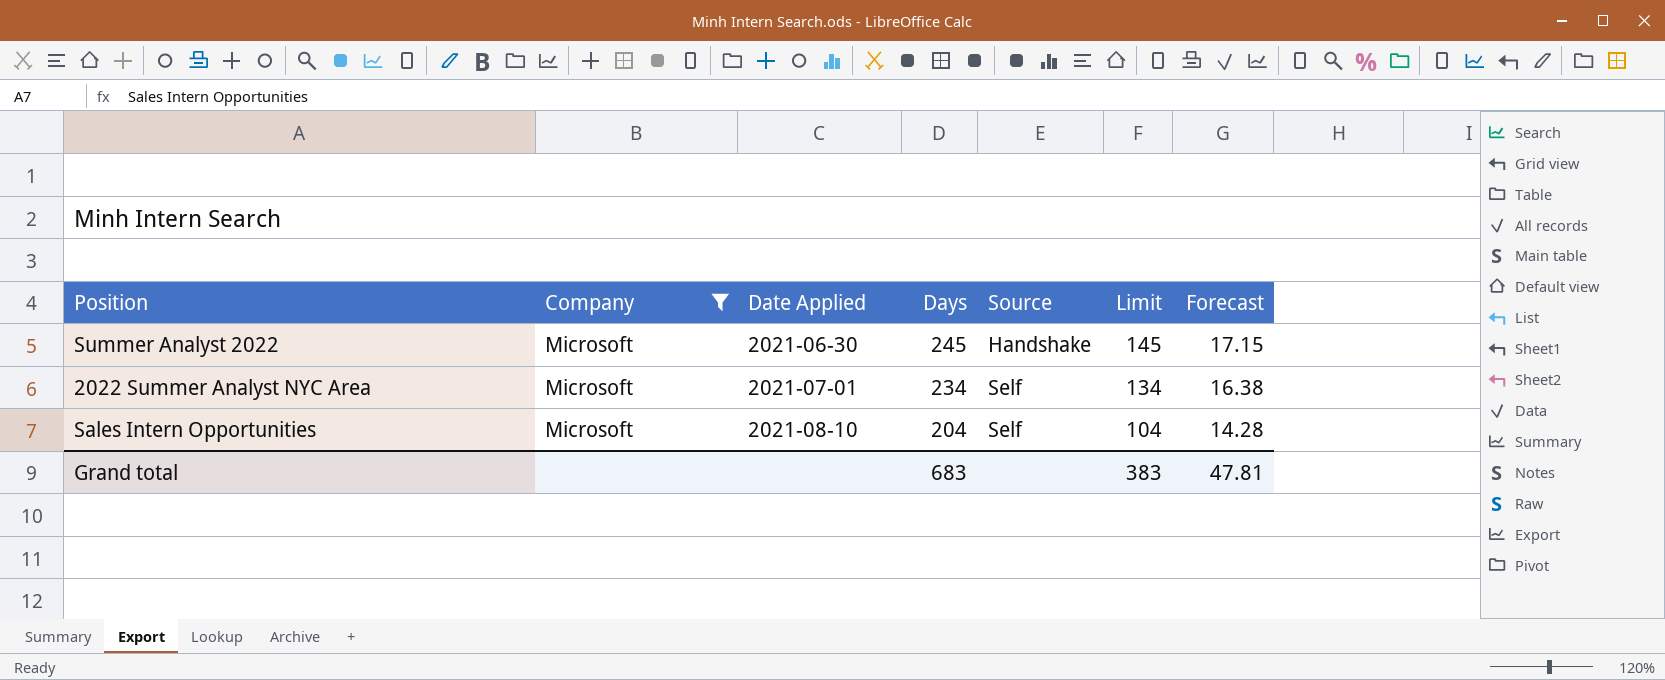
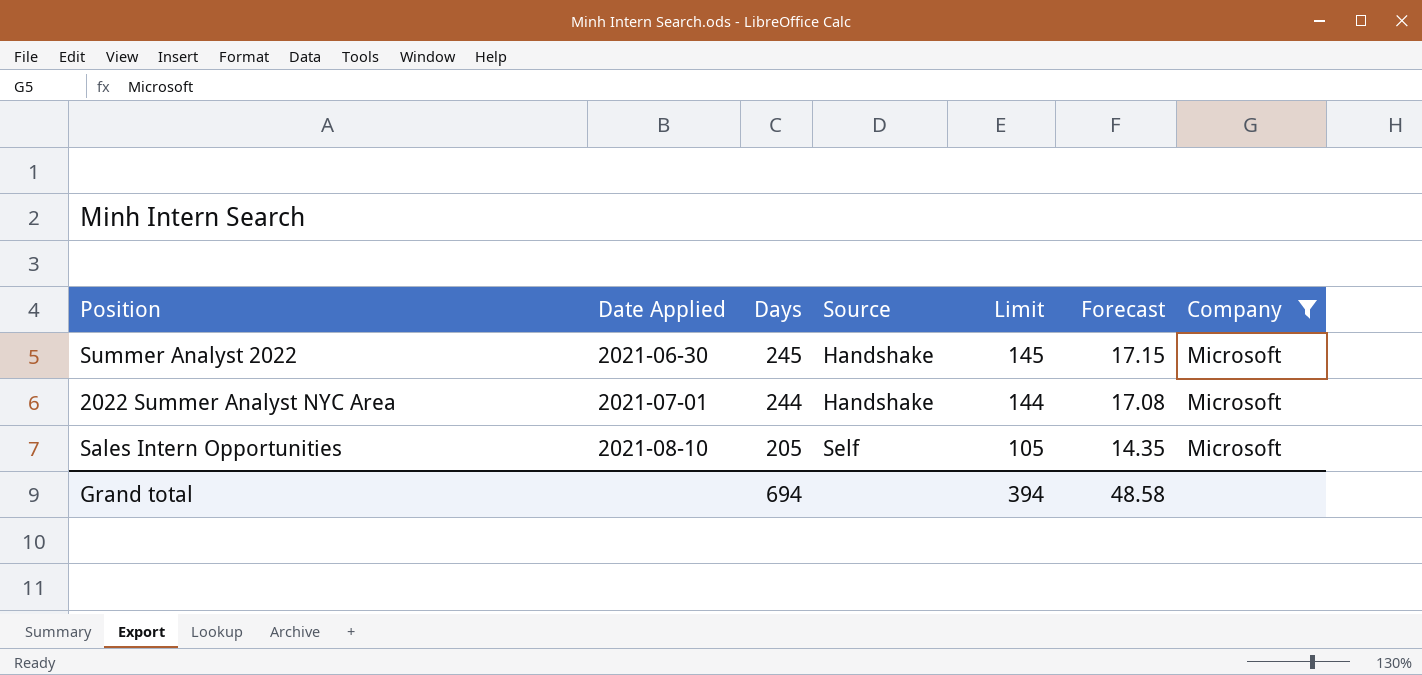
column Company | position: 2 -> 7
2022 Summer Analyst NYC Area | Days: 234 -> 244
2022 Summer Analyst NYC Area | Source: Self -> Handshake
2022 Summer Analyst NYC Area | Limit: 134 -> 144
2022 Summer Analyst NYC Area | Forecast: 16.38 -> 17.08
Sales Intern Opportunities | Days: 204 -> 205
Sales Intern Opportunities | Limit: 104 -> 105
Sales Intern Opportunities | Forecast: 14.28 -> 14.35
Grand total | Days: 683 -> 694
Grand total | Limit: 383 -> 394
Grand total | Forecast: 47.81 -> 48.58

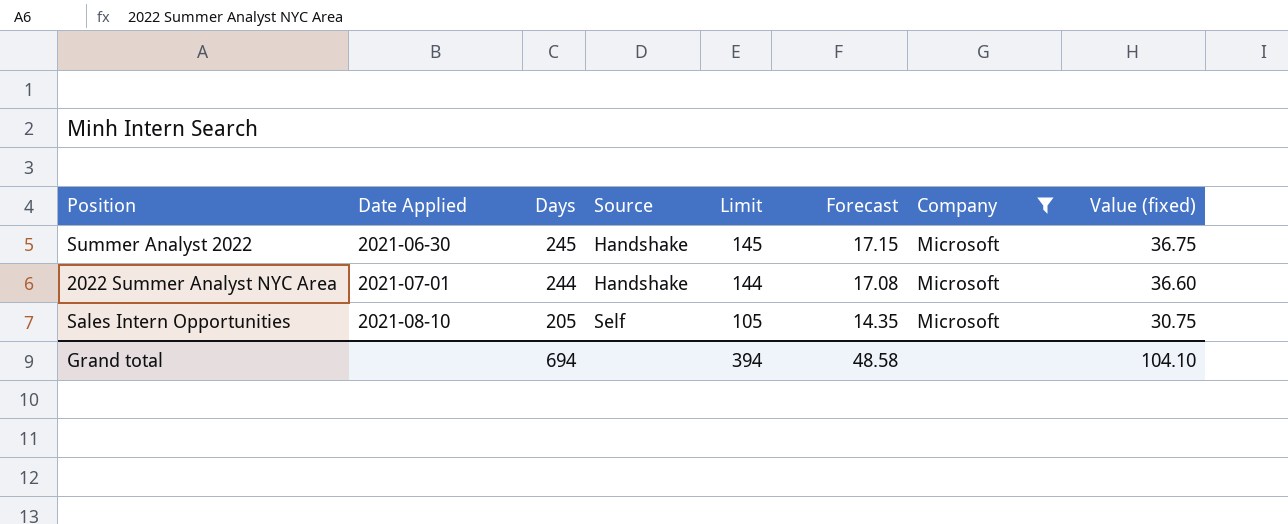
column Value (fixed) | formula: none -> [Days] * 0.15

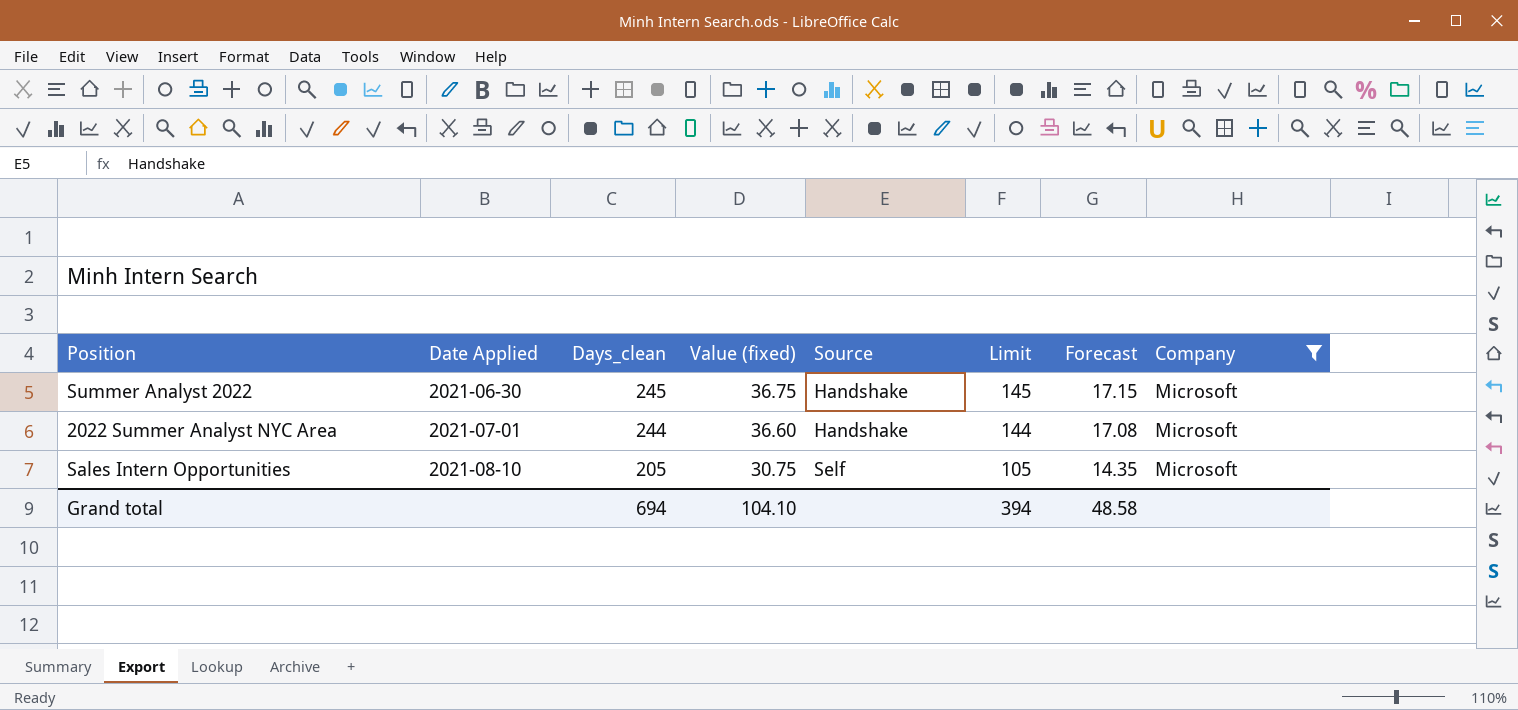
column name: Days -> Days_clean
column Value (fixed) | position: 8 -> 4

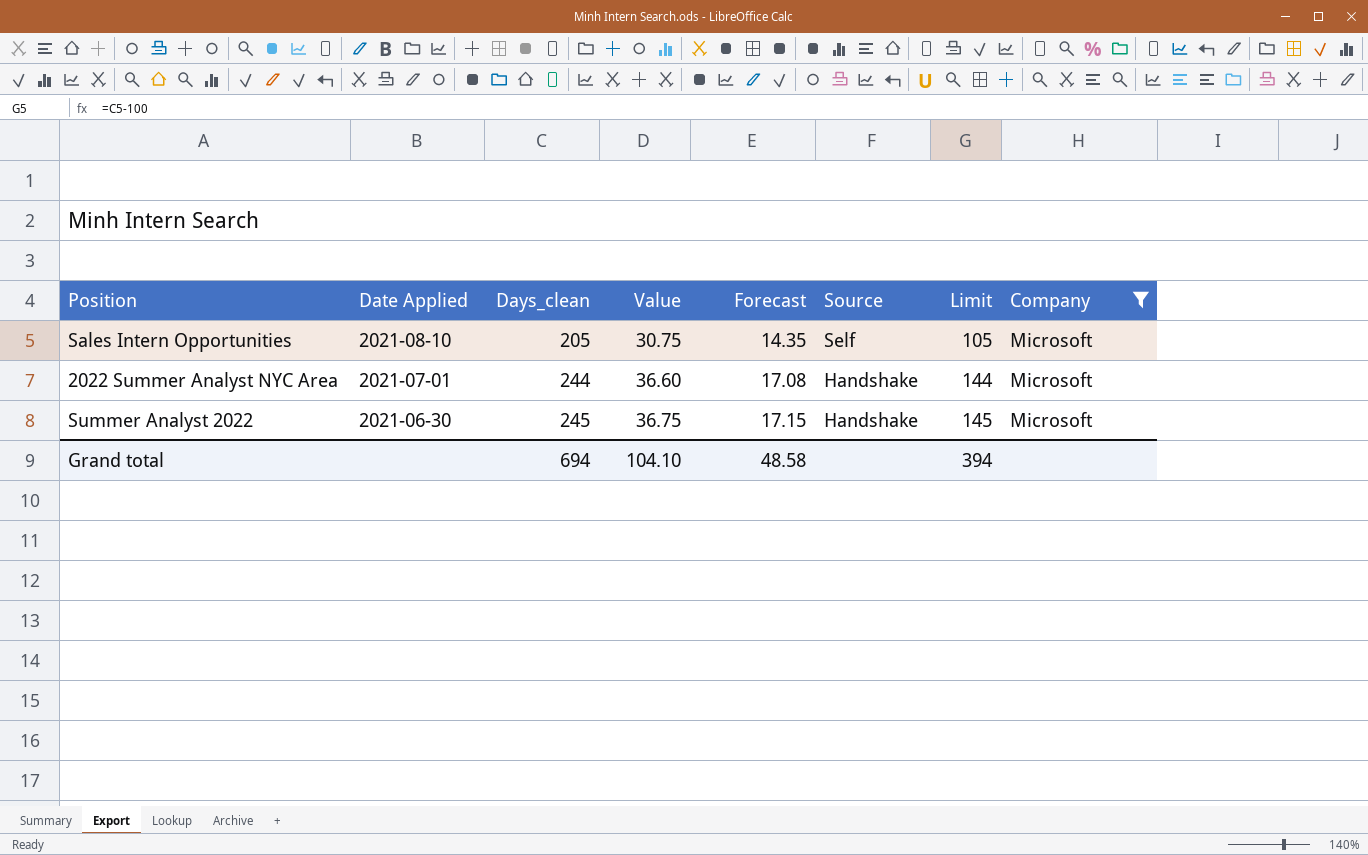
row order: Date Applied ascending -> Date Applied descending
column name: Value (fixed) -> Value
column Forecast | position: 7 -> 5

